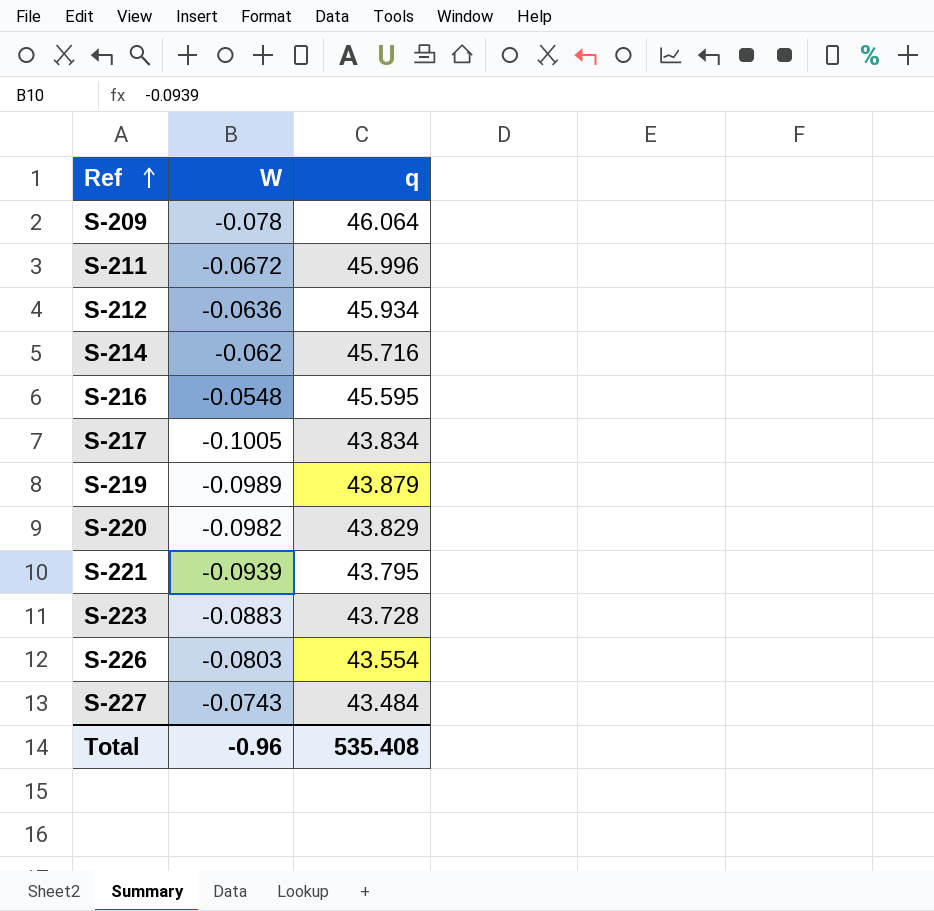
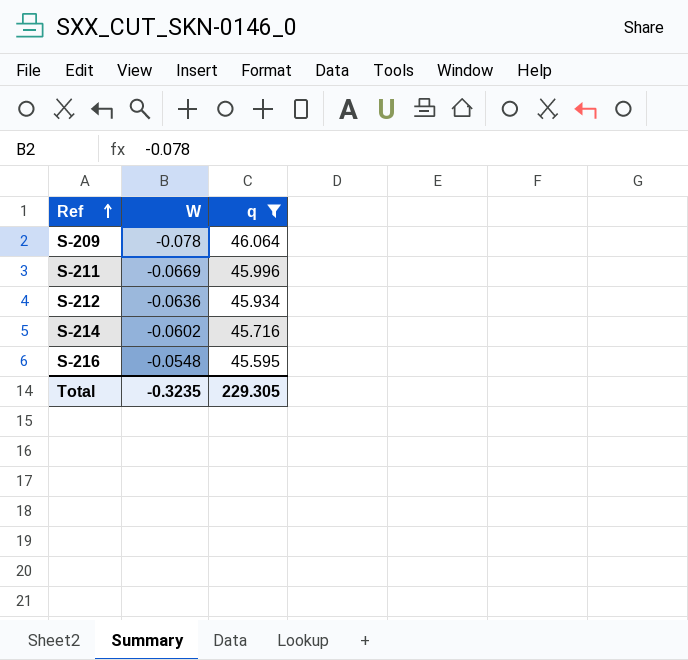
filter: none -> q >= 45.595
S-211 | W: -0.0672 -> -0.0669
S-214 | W: -0.062 -> -0.0602
Total | W: -0.96 -> -0.3235
Total | q: 535.408 -> 229.305

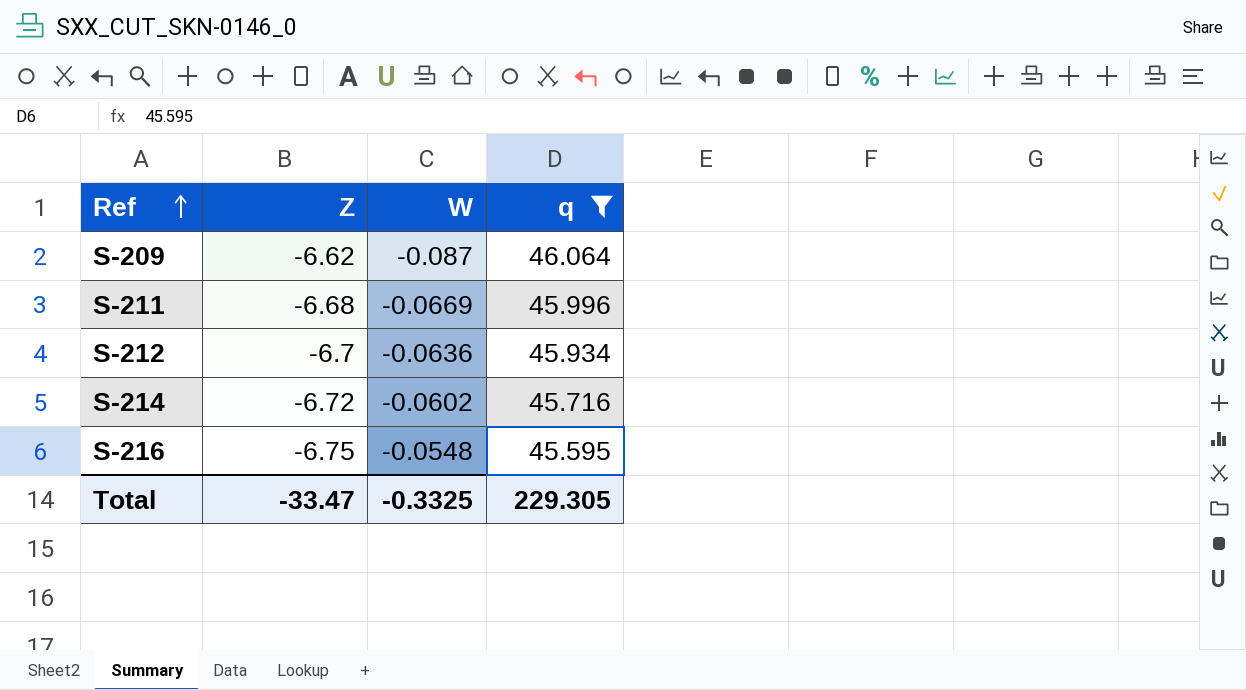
column Z | position: none -> 2
S-209 | W: -0.078 -> -0.087
Total | W: -0.3235 -> -0.3325

